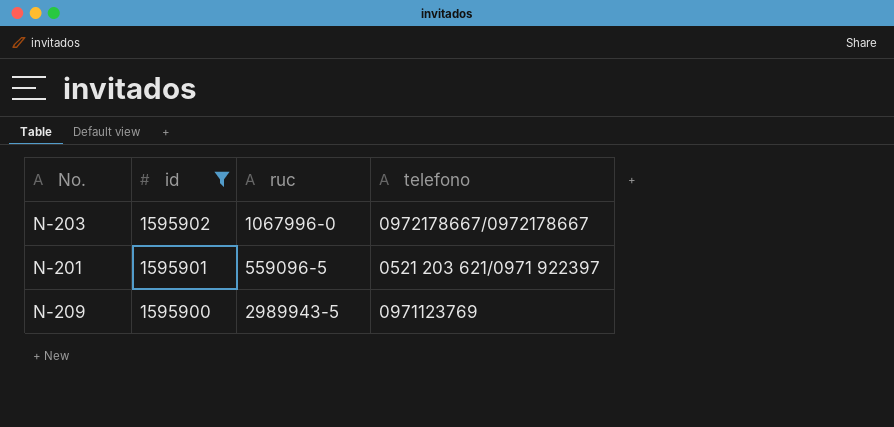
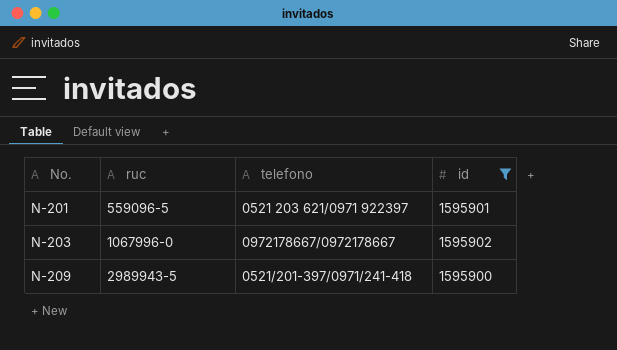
row order: id descending -> No. ascending
column id | position: 2 -> 4
N-209 | telefono: 0971123769 -> 0521/201-397/0971/241-418

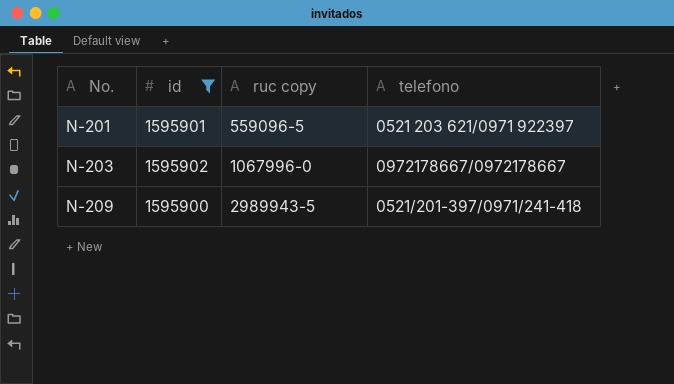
column id | position: 4 -> 2
column name: ruc -> ruc copy

